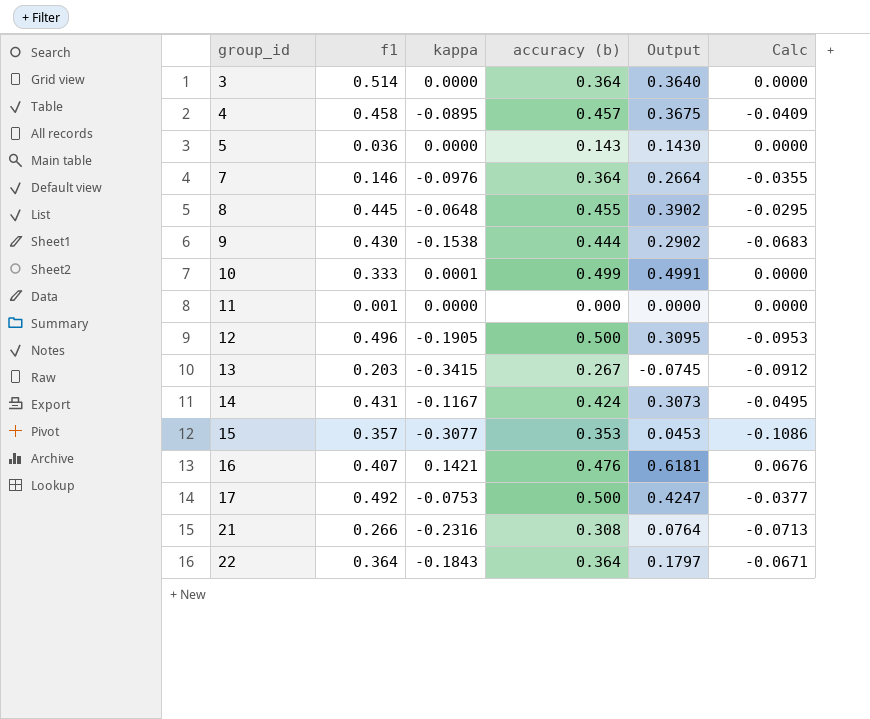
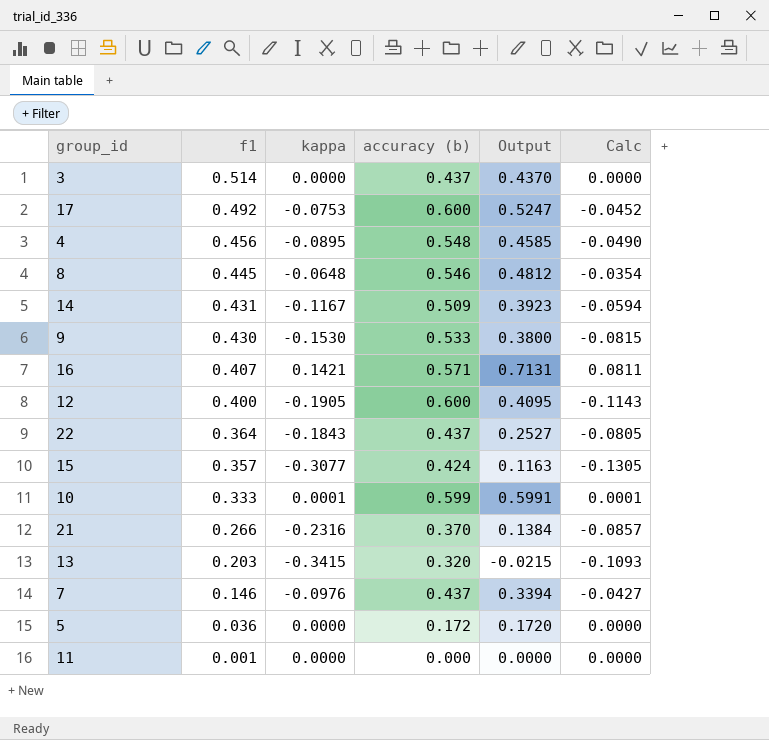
row order: group_id ascending -> f1 descending
3 | accuracy (b): 0.364 -> 0.437
3 | Output: 0.3640 -> 0.4370
17 | accuracy (b): 0.500 -> 0.600
17 | Output: 0.4247 -> 0.5247
17 | Calc: -0.0377 -> -0.0452
4 | f1: 0.458 -> 0.456
4 | accuracy (b): 0.457 -> 0.548
4 | Output: 0.3675 -> 0.4585
4 | Calc: -0.0409 -> -0.0490
8 | accuracy (b): 0.455 -> 0.546
8 | Output: 0.3902 -> 0.4812
8 | Calc: -0.0295 -> -0.0354
14 | accuracy (b): 0.424 -> 0.509
14 | Output: 0.3073 -> 0.3923
14 | Calc: -0.0495 -> -0.0594
9 | kappa: -0.1538 -> -0.1530
9 | accuracy (b): 0.444 -> 0.533
9 | Output: 0.2902 -> 0.3800
9 | Calc: -0.0683 -> -0.0815
16 | accuracy (b): 0.476 -> 0.571
16 | Output: 0.6181 -> 0.7131
16 | Calc: 0.0676 -> 0.0811
12 | f1: 0.496 -> 0.400
12 | accuracy (b): 0.500 -> 0.600
12 | Output: 0.3095 -> 0.4095
12 | Calc: -0.0953 -> -0.1143
22 | accuracy (b): 0.364 -> 0.437
22 | Output: 0.1797 -> 0.2527
22 | Calc: -0.0671 -> -0.0805
15 | accuracy (b): 0.353 -> 0.424
15 | Output: 0.0453 -> 0.1163
15 | Calc: -0.1086 -> -0.1305
10 | accuracy (b): 0.499 -> 0.599
10 | Output: 0.4991 -> 0.5991
10 | Calc: 0.0000 -> 0.0001
21 | accuracy (b): 0.308 -> 0.370
21 | Output: 0.0764 -> 0.1384
21 | Calc: -0.0713 -> -0.0857
13 | accuracy (b): 0.267 -> 0.320
13 | Output: -0.0745 -> -0.0215
13 | Calc: -0.0912 -> -0.1093
7 | accuracy (b): 0.364 -> 0.437
7 | Output: 0.2664 -> 0.3394
7 | Calc: -0.0355 -> -0.0427
5 | accuracy (b): 0.143 -> 0.172
5 | Output: 0.1430 -> 0.1720

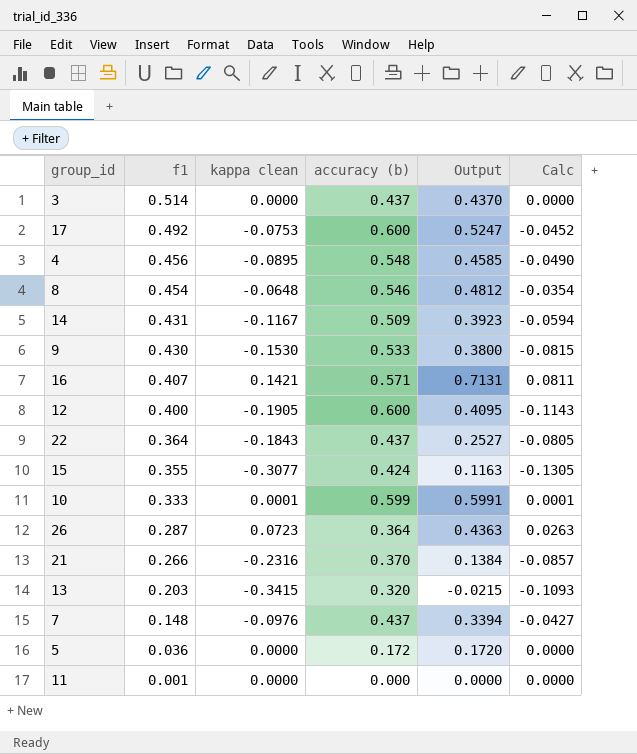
column name: kappa -> kappa clean
8 | f1: 0.445 -> 0.454
15 | f1: 0.357 -> 0.355
row 26: none -> 0.287 | 0.0723 | 0.364 | 0.4363 | 0.0263
7 | f1: 0.146 -> 0.148

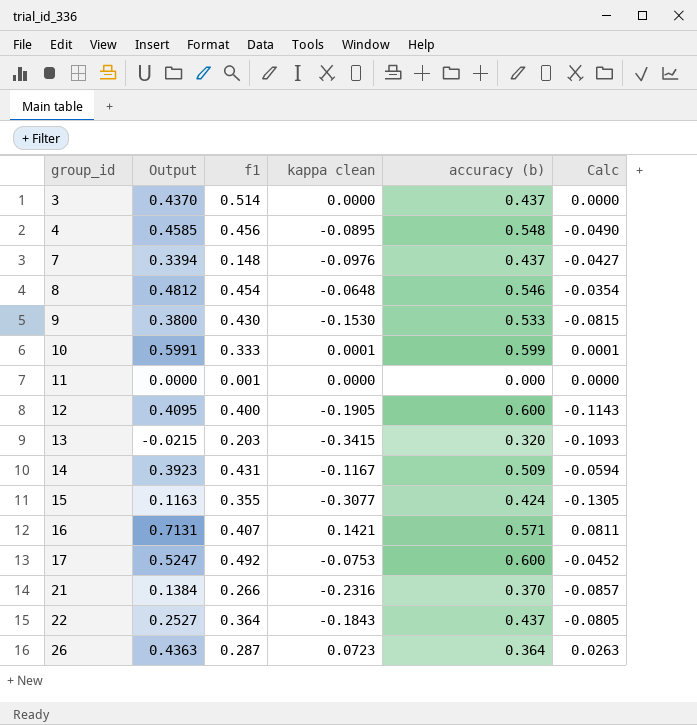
row order: f1 descending -> group_id ascending
column Output | position: 5 -> 2
row 5: 0.036 | 0.0000 | 0.172 | 0.1720 | 0.0000 -> none

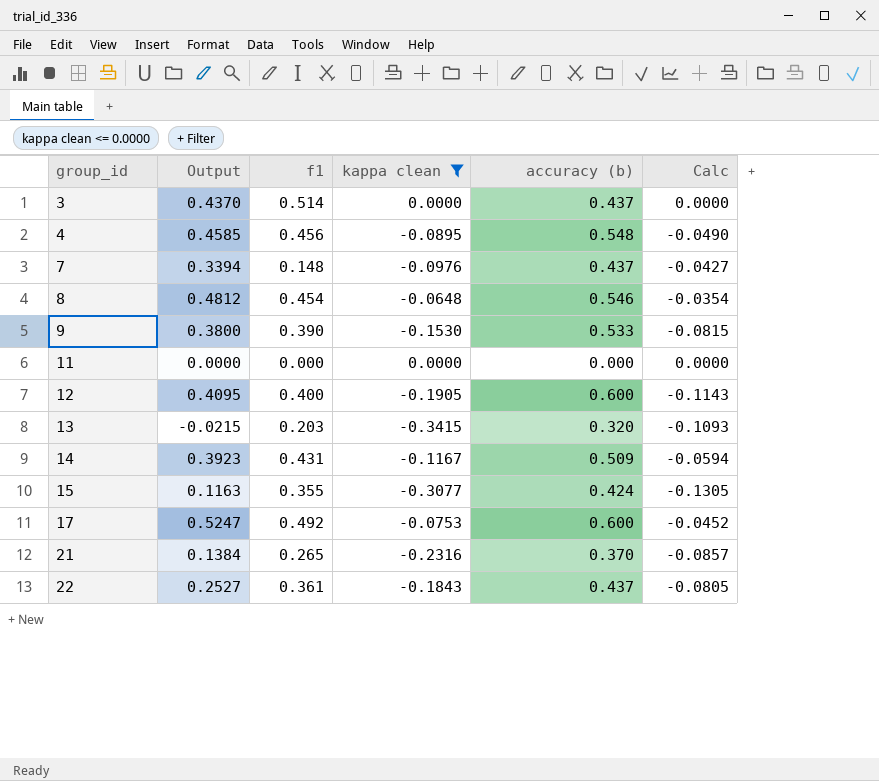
filter: none -> kappa clean <= 0.0000
9 | f1: 0.430 -> 0.390
11 | f1: 0.001 -> 0.000
21 | f1: 0.266 -> 0.265
22 | f1: 0.364 -> 0.361

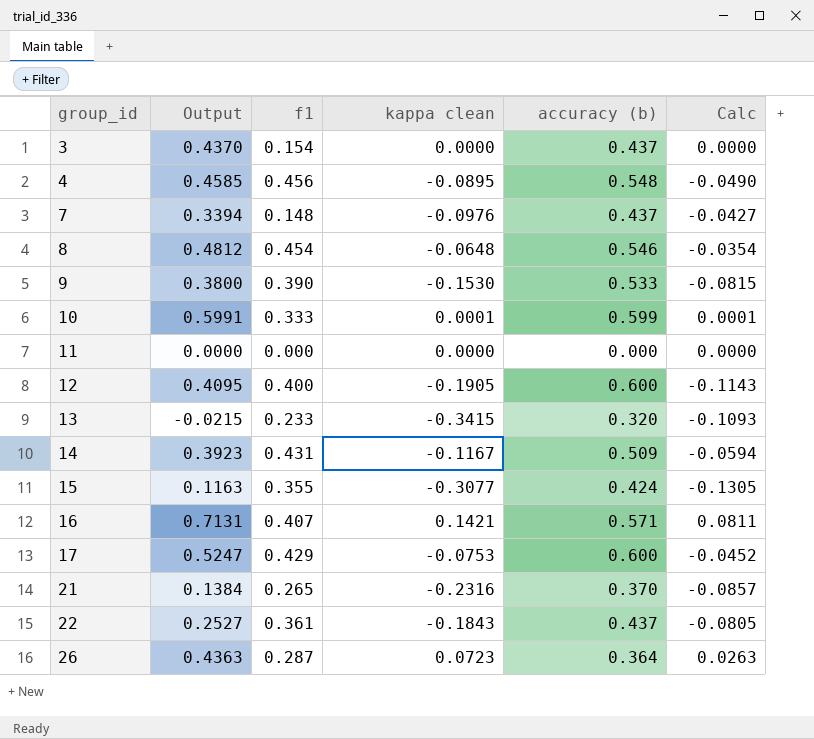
filter: kappa clean <= 0.0000 -> none
3 | f1: 0.514 -> 0.154
13 | f1: 0.203 -> 0.233
17 | f1: 0.492 -> 0.429

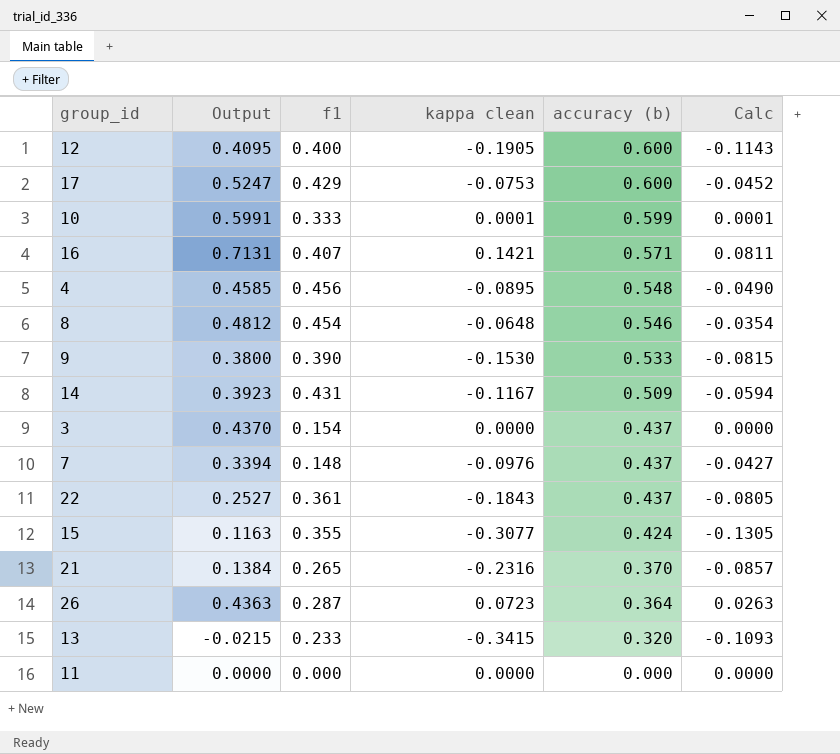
row order: group_id ascending -> accuracy (b) descending

